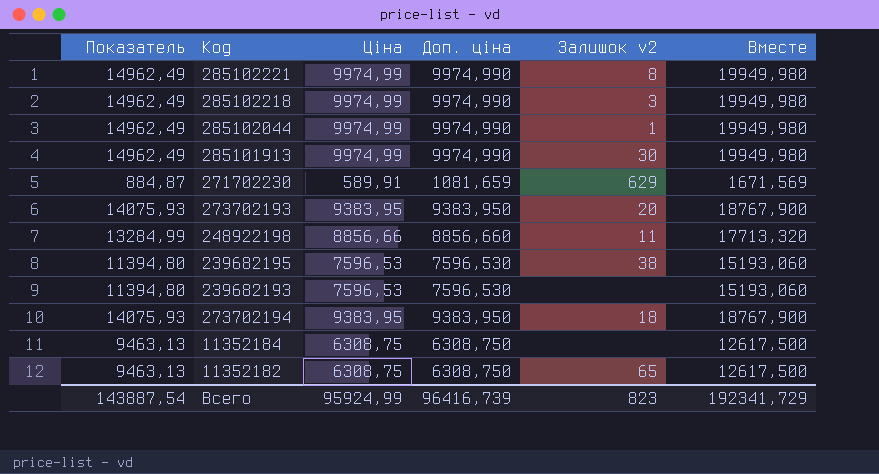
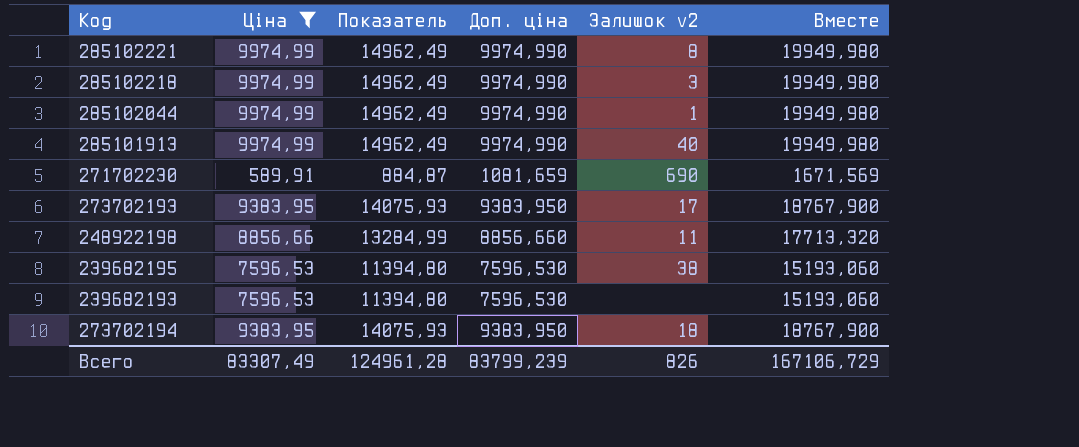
filter: none -> Ціна != 6308,75
column Показатель | position: 1 -> 3
285101913 | Залишок v2: 30 -> 40
271702230 | Залишок v2: 629 -> 690
273702193 | Залишок v2: 20 -> 17
Всего | Ціна: 95924,99 -> 83307,49
Всего | Показатель: 143887,54 -> 124961,28
Всего | Доп. ціна: 96416,739 -> 83799,239
Всего | Залишок v2: 823 -> 826
Всего | Вместе: 192341,729 -> 167106,729

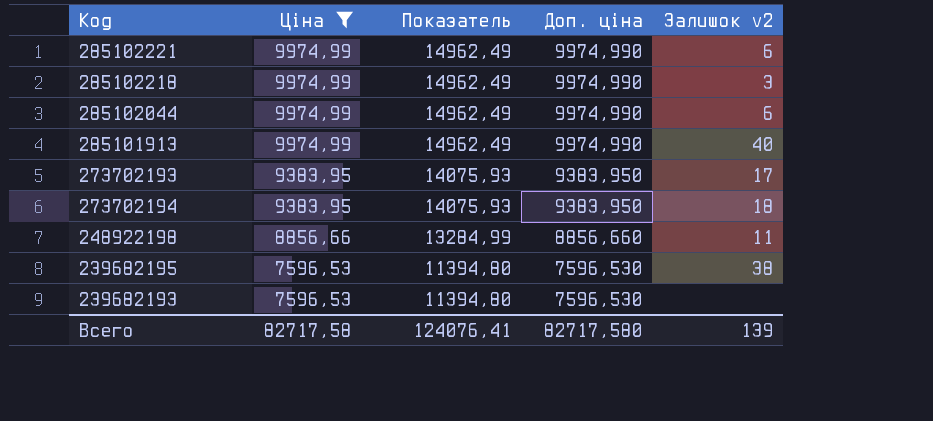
row order: none -> Ціна descending
column Вместе | formula: [Ціна] + [Доп. ціна] -> none
row 271702230: 589,91 | 884,87 | 1081,659 | 690 | 1671,569 -> none
285102221 | Залишок v2: 8 -> 6
285102044 | Залишок v2: 1 -> 6
Всего | Ціна: 83307,49 -> 82717,58
Всего | Показатель: 124961,28 -> 124076,41
Всего | Доп. ціна: 83799,239 -> 82717,580
Всего | Залишок v2: 826 -> 139

